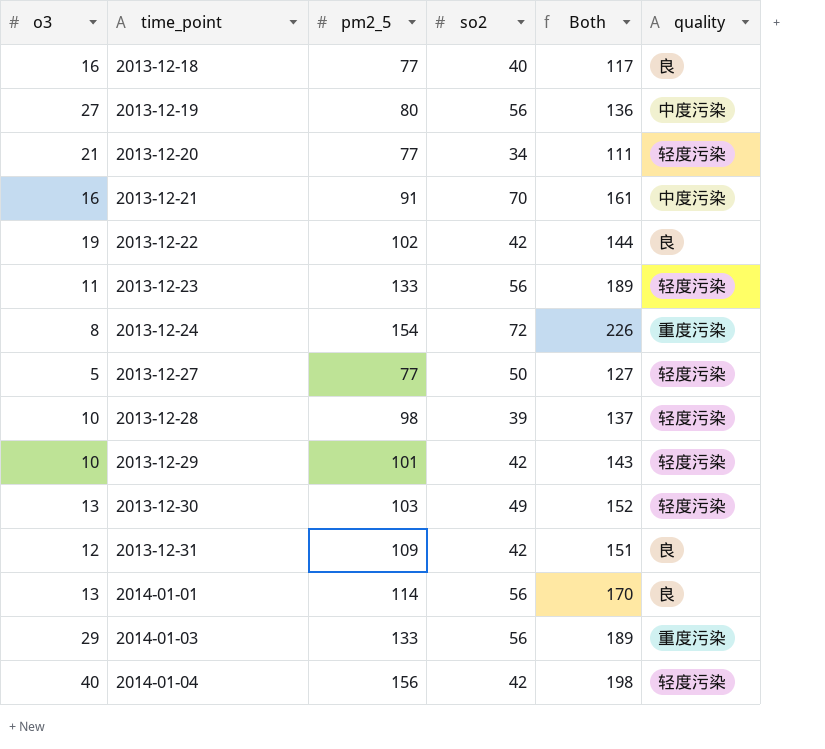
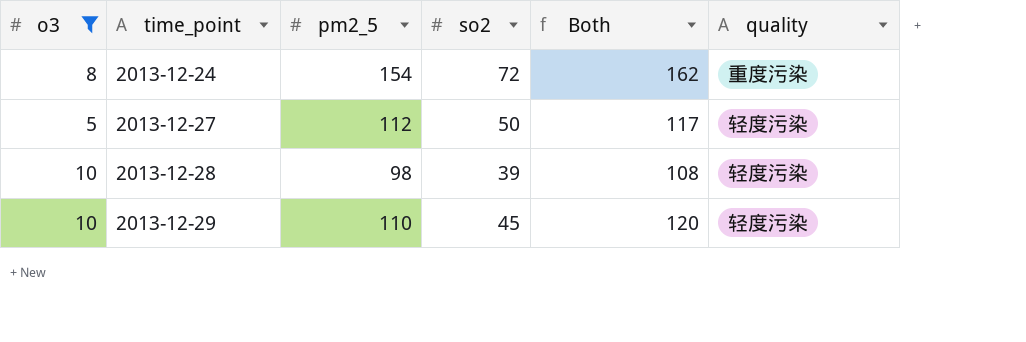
filter: none -> o3 <= 10
column Both | formula: [pm2_5] + [so2] -> [o3] + [pm2_5]
2013-12-27 | pm2_5: 77 -> 112
2013-12-29 | pm2_5: 101 -> 110
2013-12-29 | so2: 42 -> 45

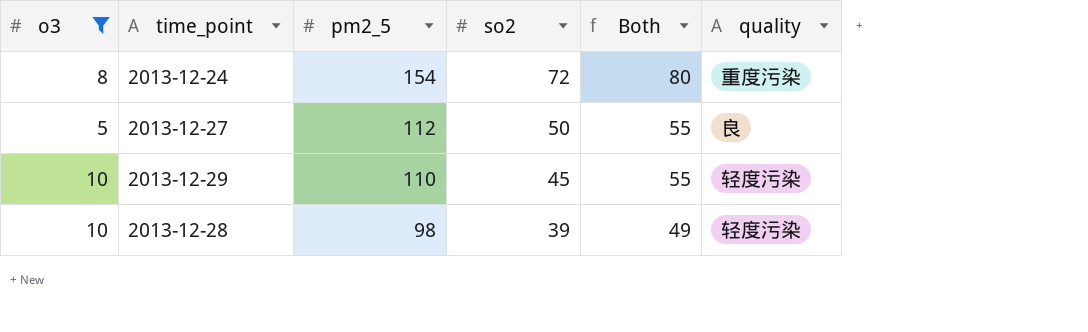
row order: time_point ascending -> pm2_5 descending
column Both | formula: [o3] + [pm2_5] -> [o3] + [so2]
2013-12-27 | quality: 轻度污染 -> 良

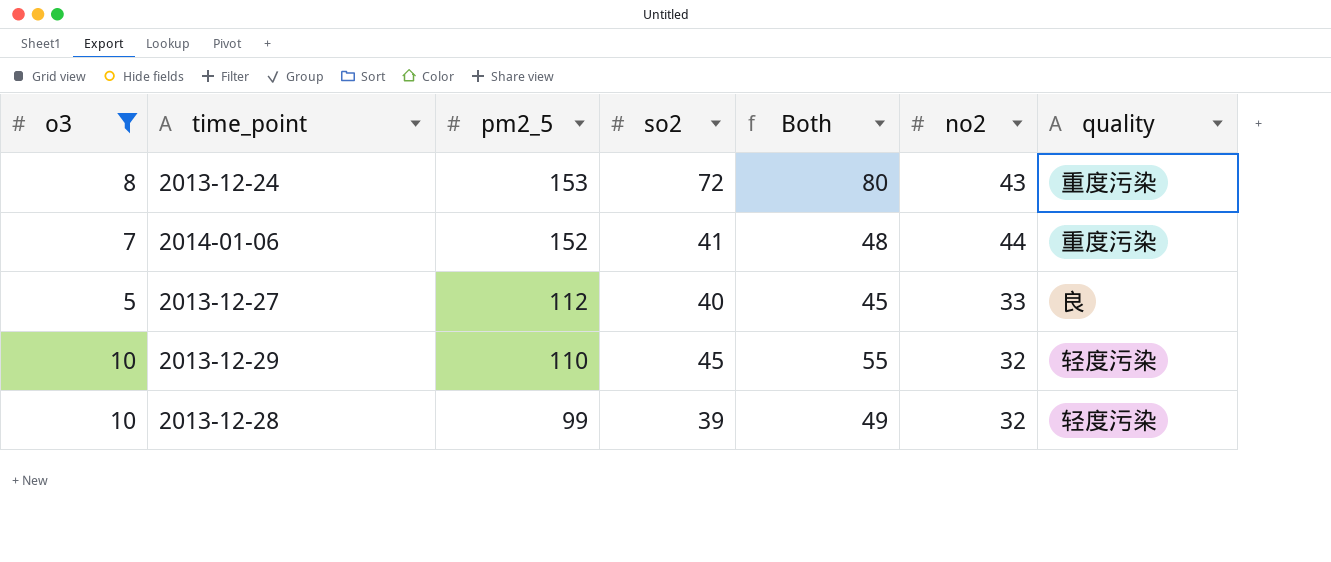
column no2 | position: none -> 6
2013-12-24 | pm2_5: 154 -> 153
row 2014-01-06: none -> 7 | 152 | 41 | 48 | 44 | 重度污染
2013-12-27 | so2: 50 -> 40
2013-12-27 | Both: 55 -> 45
2013-12-28 | pm2_5: 98 -> 99

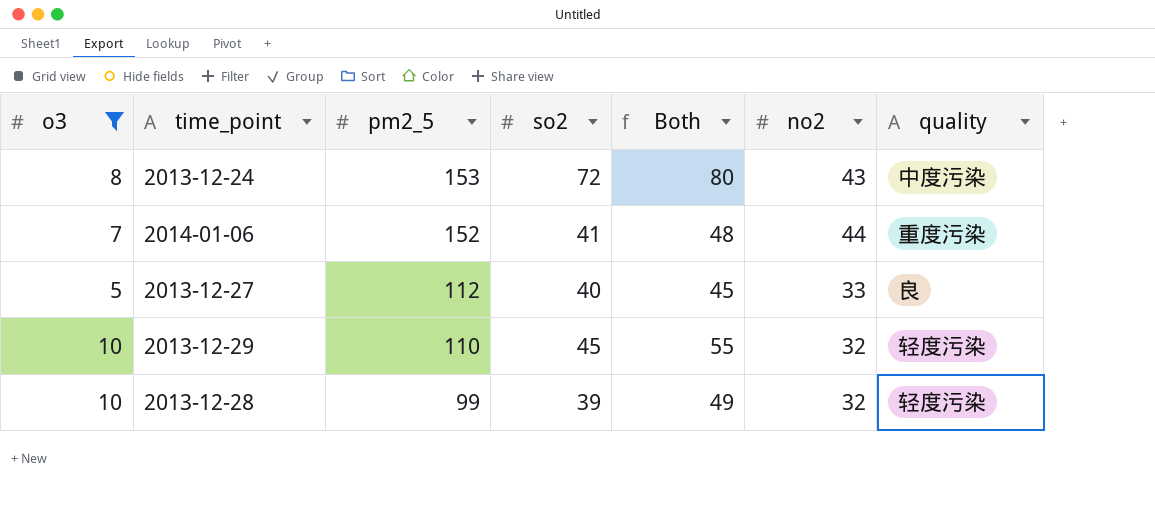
2013-12-24 | quality: 重度污染 -> 中度污染

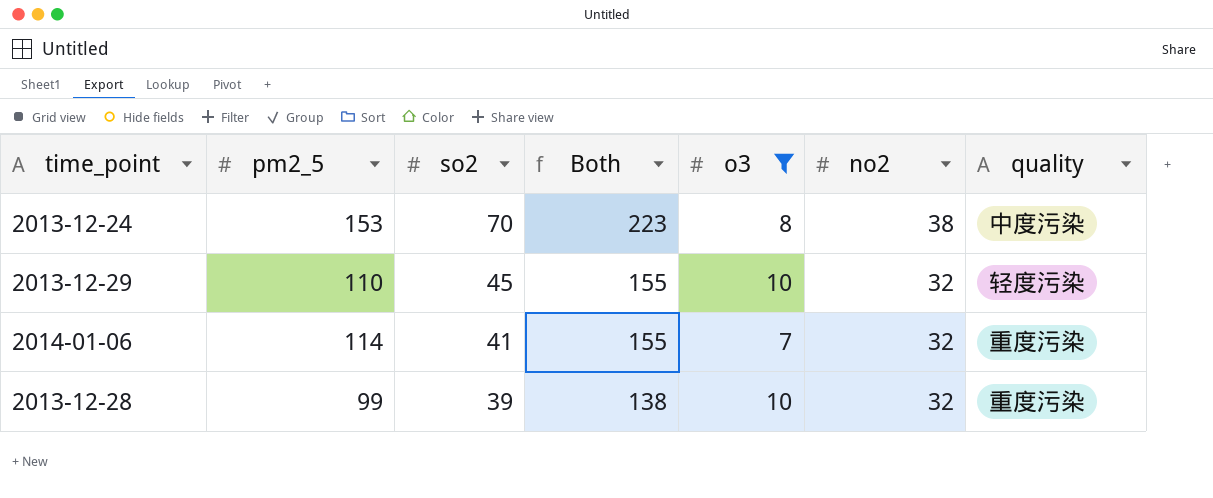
row order: pm2_5 descending -> so2 descending
column Both | formula: [o3] + [so2] -> [pm2_5] + [so2]
column o3 | position: 1 -> 5
row 2013-12-27: 5 | 112 | 40 | 45 | 33 | 良 -> none
2013-12-24 | so2: 72 -> 70
2013-12-24 | no2: 43 -> 38
2014-01-06 | pm2_5: 152 -> 114
2014-01-06 | no2: 44 -> 32
2013-12-28 | quality: 轻度污染 -> 重度污染

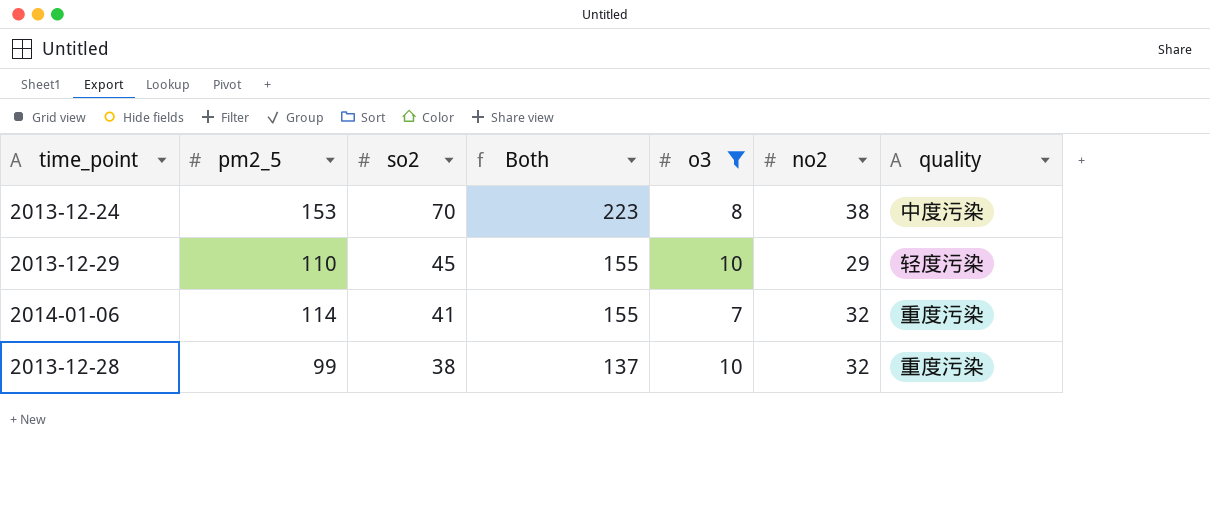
2013-12-29 | no2: 32 -> 29
2013-12-28 | so2: 39 -> 38
2013-12-28 | Both: 138 -> 137

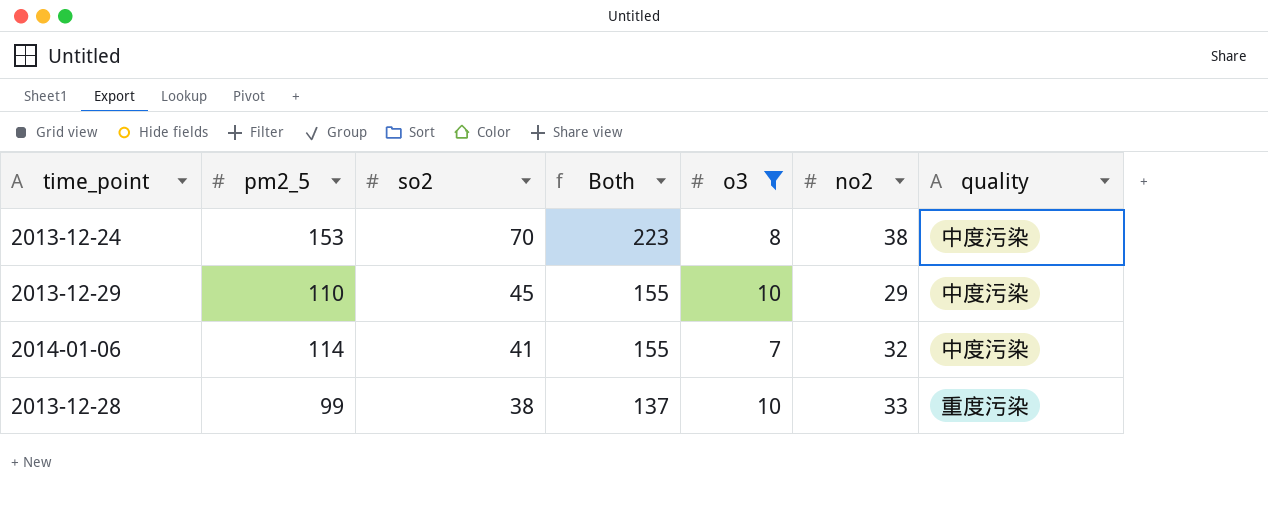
2013-12-29 | quality: 轻度污染 -> 中度污染
2014-01-06 | quality: 重度污染 -> 中度污染
2013-12-28 | no2: 32 -> 33

